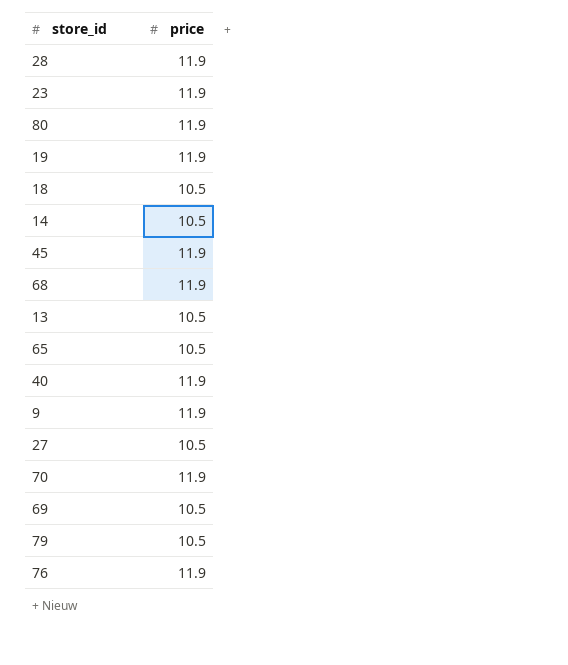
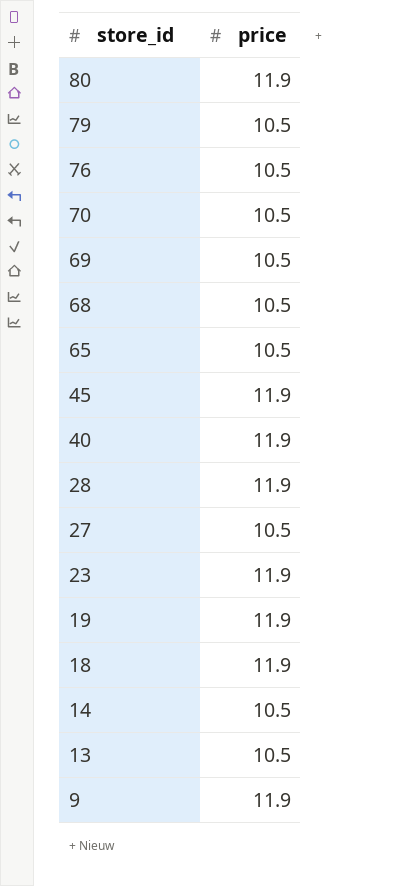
row order: none -> store_id descending
76 | price: 11.9 -> 10.5
70 | price: 11.9 -> 10.5
68 | price: 11.9 -> 10.5
18 | price: 10.5 -> 11.9

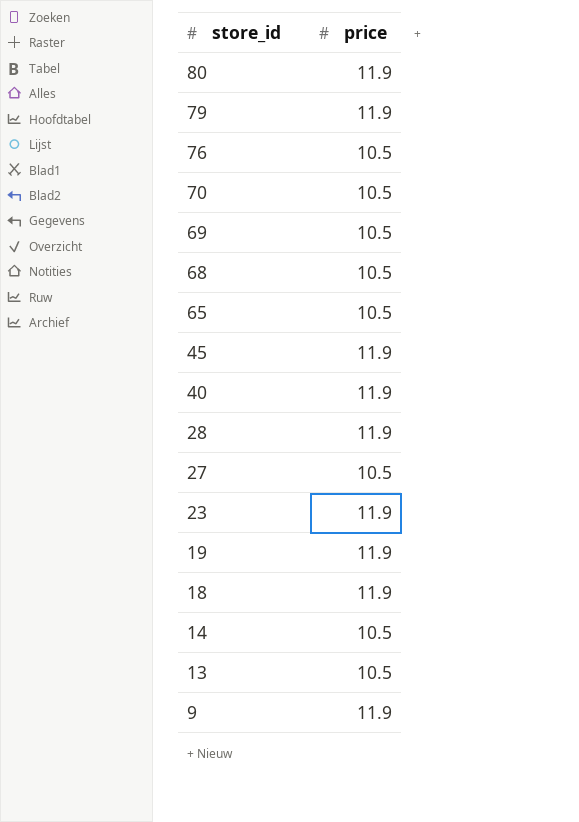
79 | price: 10.5 -> 11.9

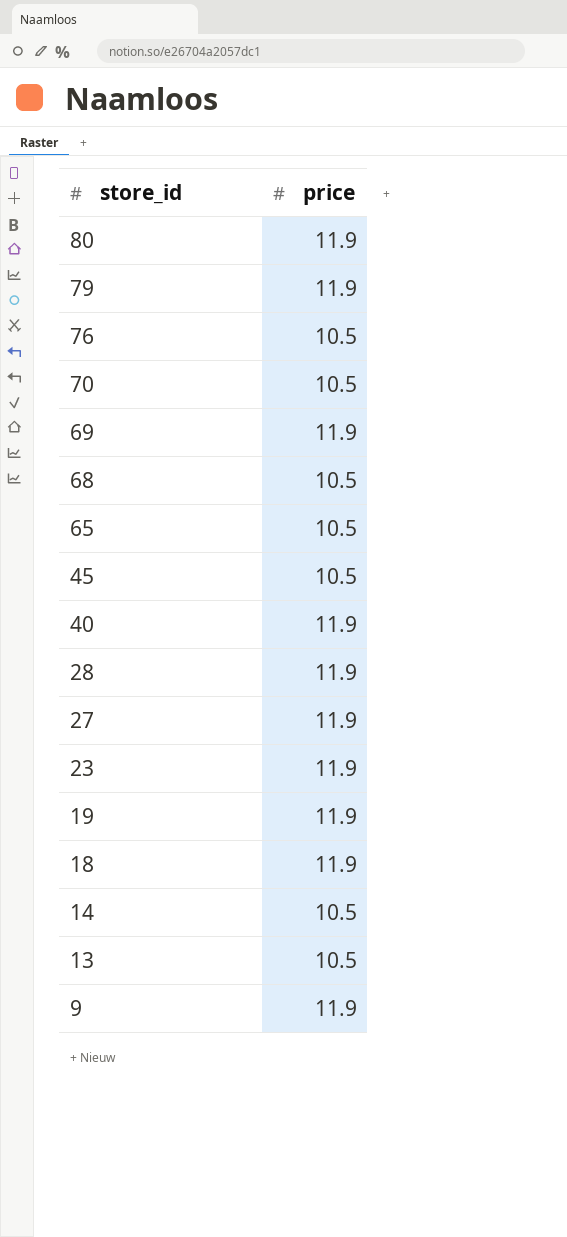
69 | price: 10.5 -> 11.9
45 | price: 11.9 -> 10.5
27 | price: 10.5 -> 11.9

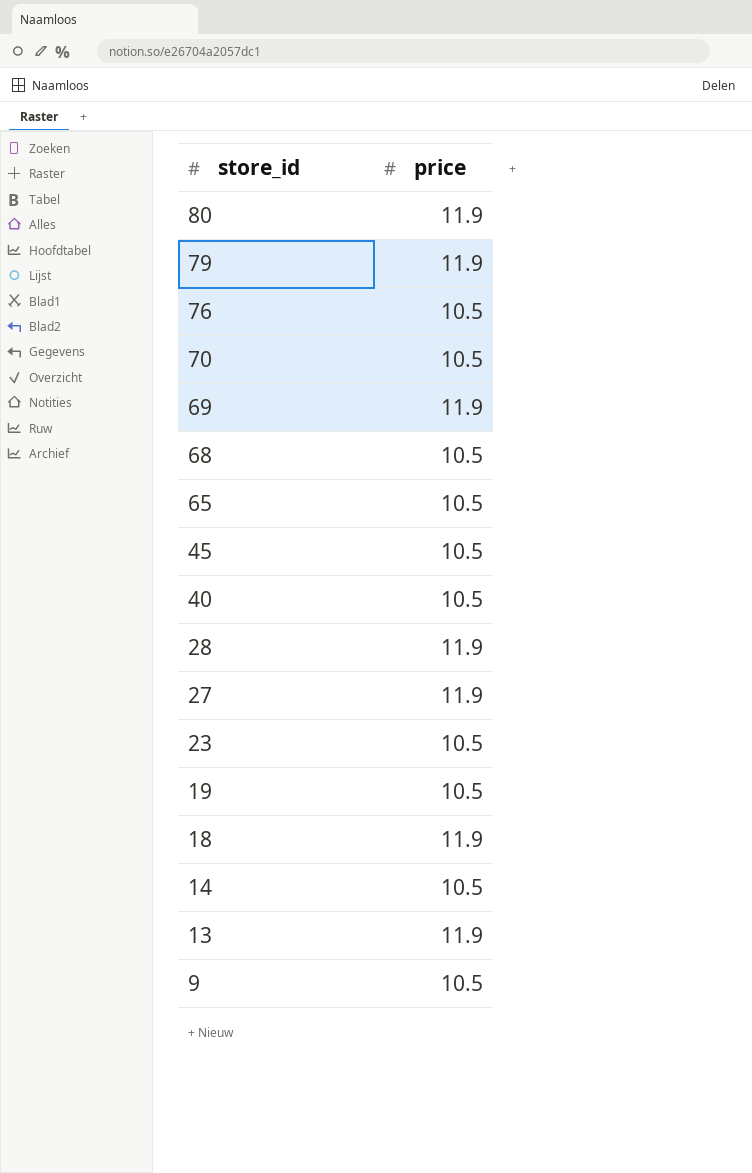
40 | price: 11.9 -> 10.5
23 | price: 11.9 -> 10.5
19 | price: 11.9 -> 10.5
13 | price: 10.5 -> 11.9
9 | price: 11.9 -> 10.5

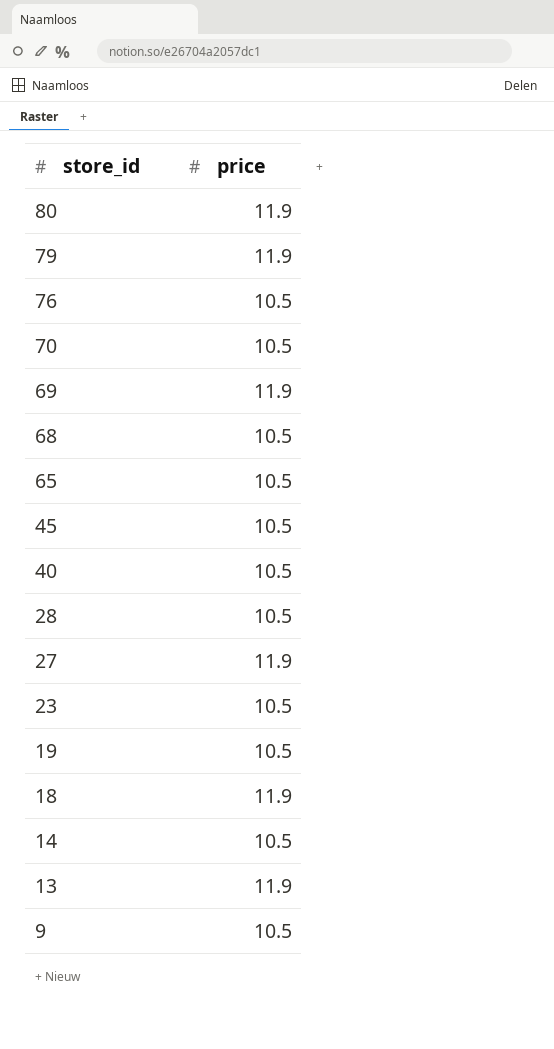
28 | price: 11.9 -> 10.5

